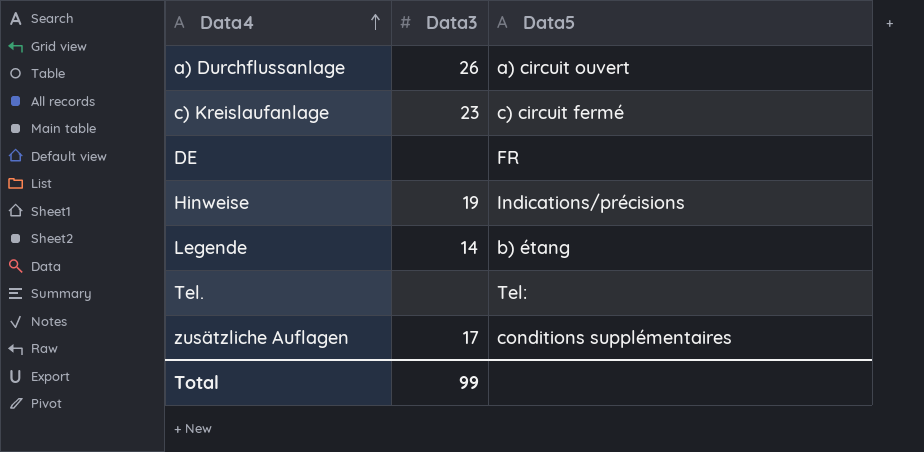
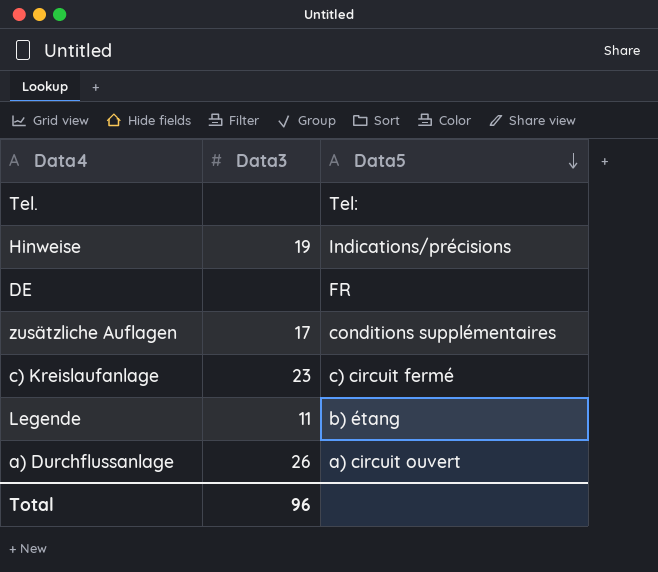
row order: Data4 ascending -> Data5 descending
Legende | Data3: 14 -> 11
Total | Data3: 99 -> 96

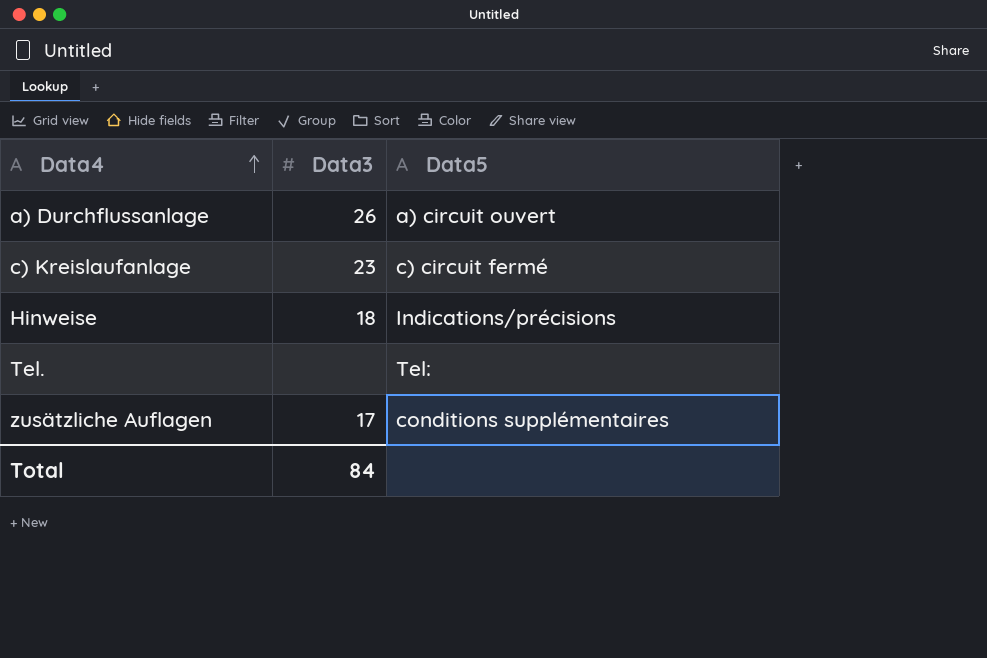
row order: Data5 descending -> Data4 ascending
row DE: none | FR -> none
row Legende: 11 | b) étang -> none
Hinweise | Data3: 19 -> 18
Total | Data3: 96 -> 84

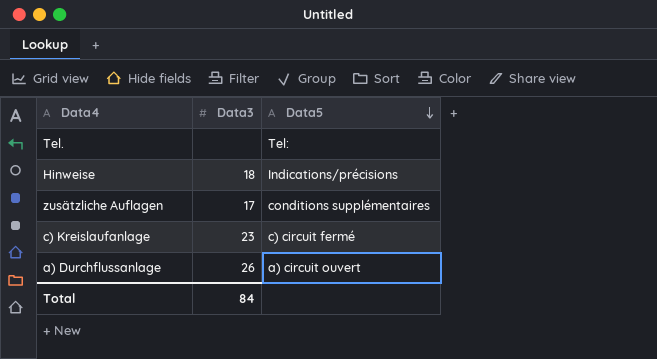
row order: Data4 ascending -> Data5 descending

